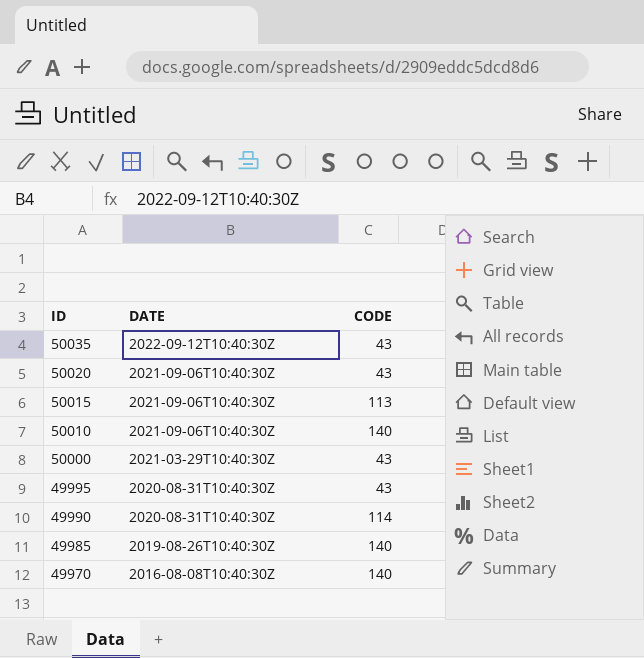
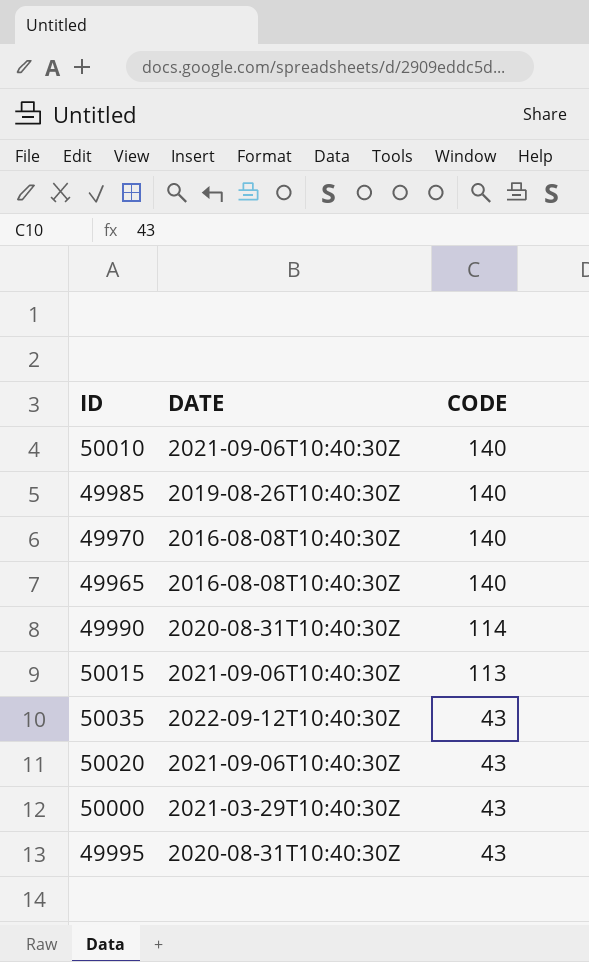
row order: ID descending -> CODE descending
row 49965: none -> 2016-08-08T10:40:30Z | 140

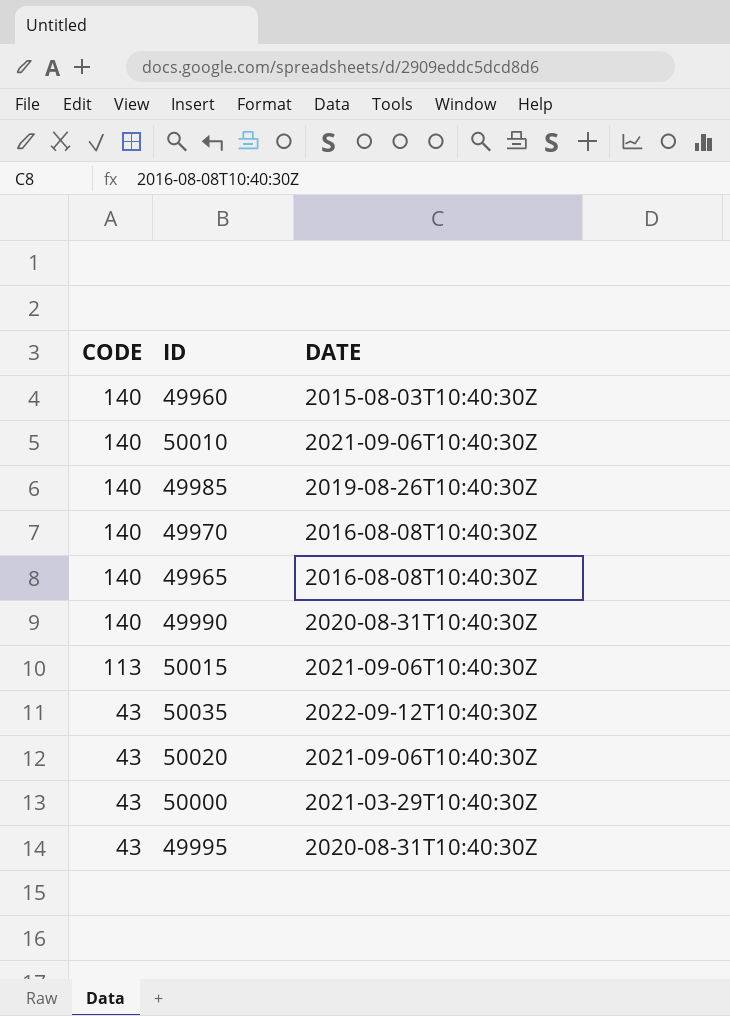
column CODE | position: 3 -> 1
row 49960: none -> 140 | 2015-08-03T10:40:30Z
49990 | CODE: 114 -> 140

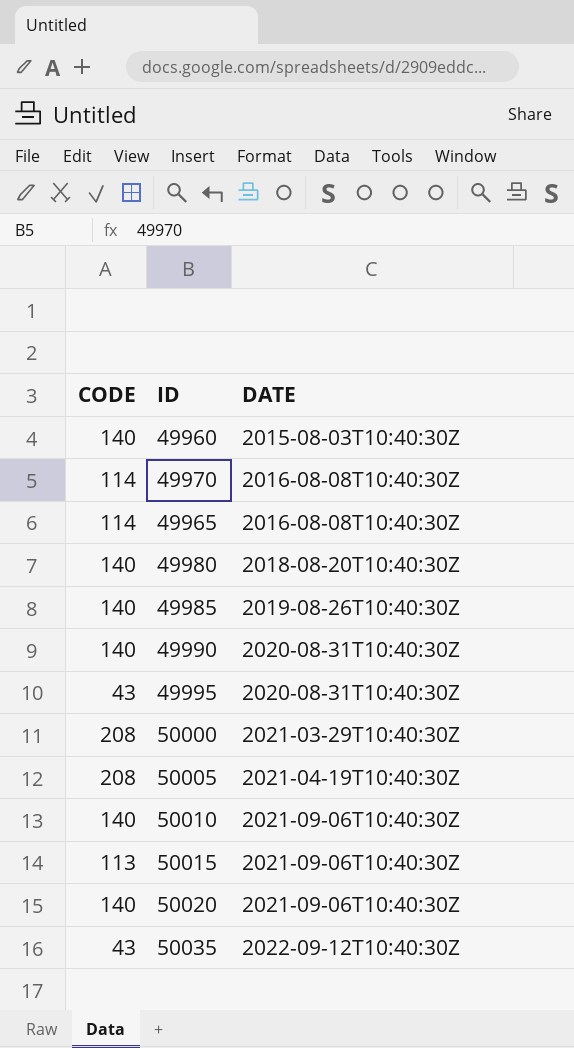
row order: CODE descending -> DATE ascending
49970 | CODE: 140 -> 114
49965 | CODE: 140 -> 114
row 49980: none -> 140 | 2018-08-20T10:40:30Z
50000 | CODE: 43 -> 208
row 50005: none -> 208 | 2021-04-19T10:40:30Z
50020 | CODE: 43 -> 140

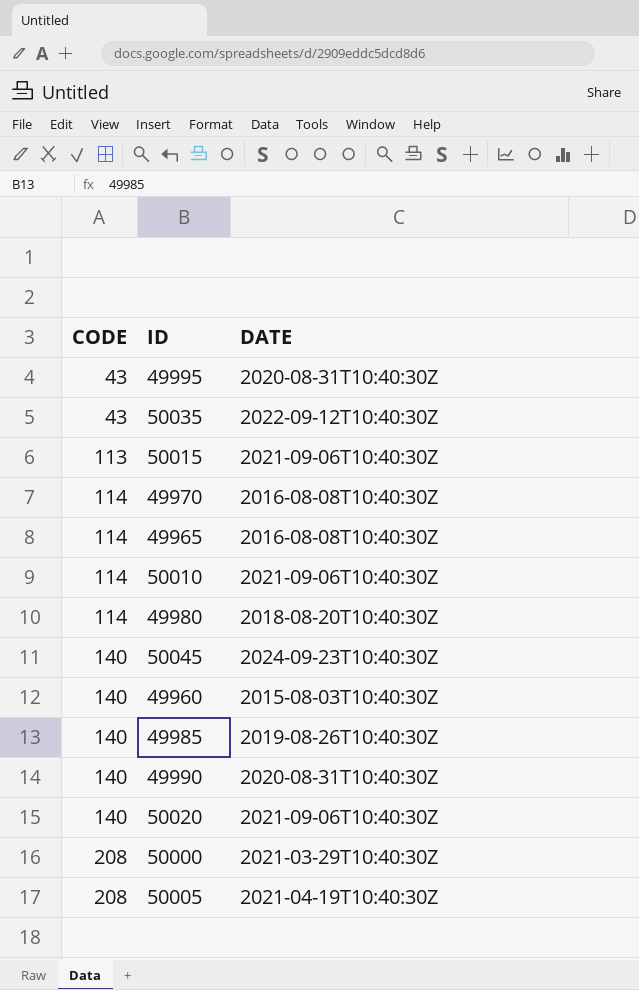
row order: DATE ascending -> CODE ascending
50010 | CODE: 140 -> 114
49980 | CODE: 140 -> 114
row 50045: none -> 140 | 2024-09-23T10:40:30Z

